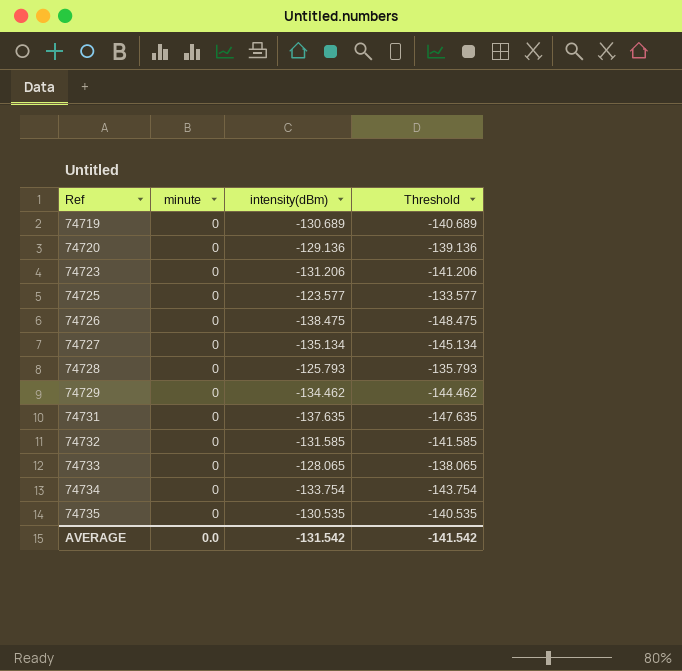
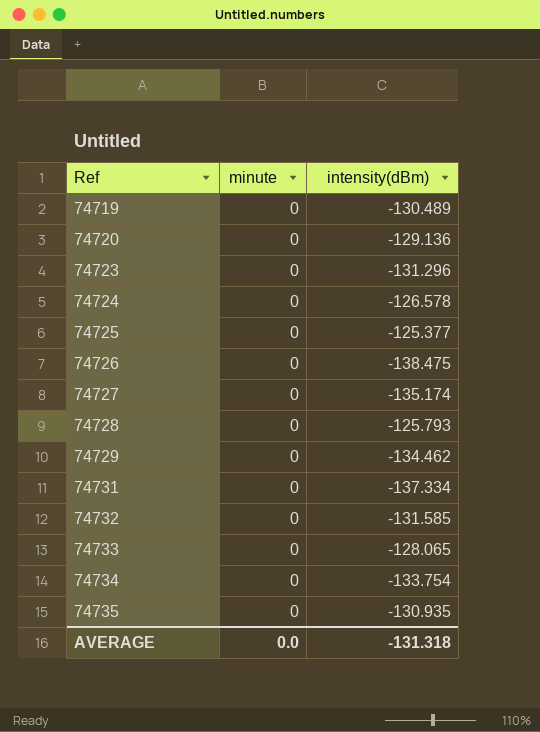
column Threshold | formula: [intensity(dBm)] - 10 -> none
74719 | intensity(dBm): -130.689 -> -130.489
74723 | intensity(dBm): -131.206 -> -131.296
row 74724: none -> 0 | -126.578
74725 | intensity(dBm): -123.577 -> -125.377
74727 | intensity(dBm): -135.134 -> -135.174
74731 | intensity(dBm): -137.635 -> -137.334
74735 | intensity(dBm): -130.535 -> -130.935
AVERAGE | intensity(dBm): -131.542 -> -131.318

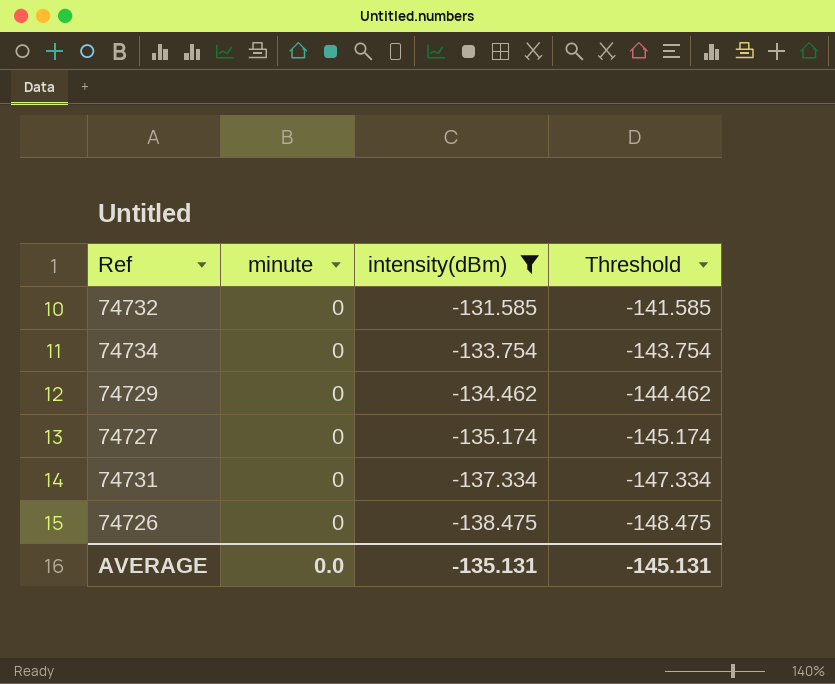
filter: none -> intensity(dBm) <= -131.585
row order: Ref ascending -> intensity(dBm) descending
column Threshold | formula: none -> [intensity(dBm)] - 10
AVERAGE | intensity(dBm): -131.318 -> -135.131

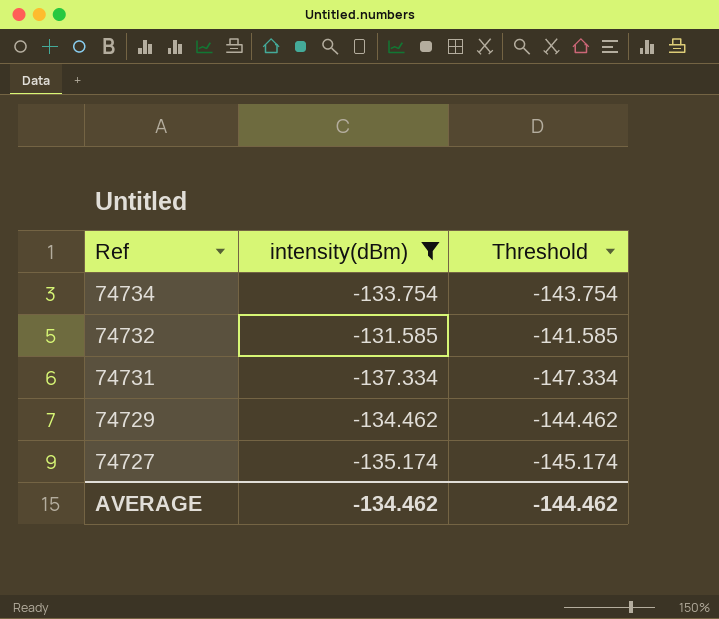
row order: intensity(dBm) descending -> Ref descending
column minute | position: 2 -> none
row 74726: 0 | -138.475 | -148.475 -> none
AVERAGE | intensity(dBm): -135.131 -> -134.462
AVERAGE | Threshold: -145.131 -> -144.462

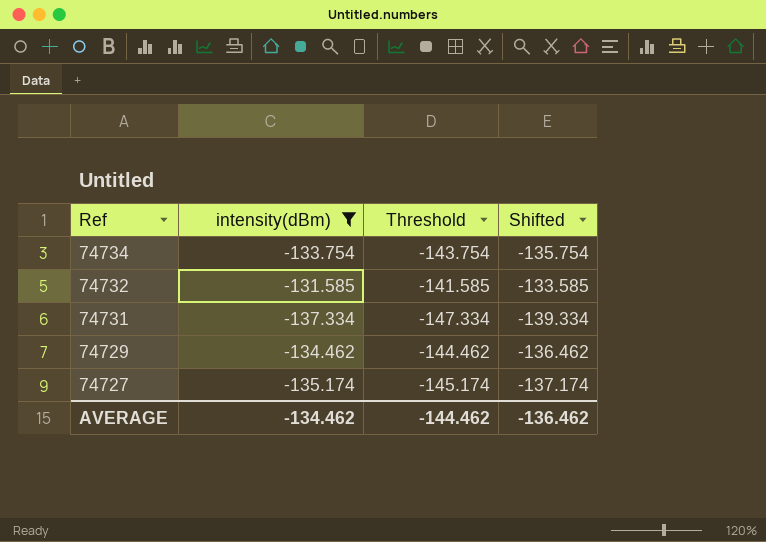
column Shifted | formula: none -> [intensity(dBm)] - 2

